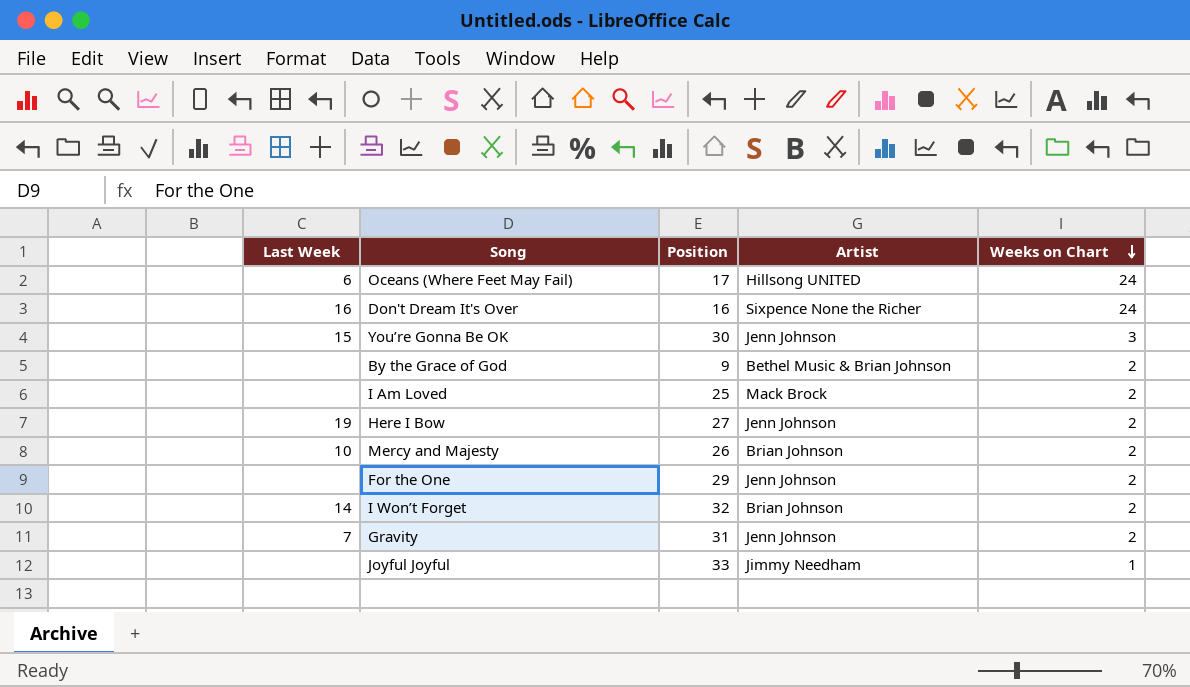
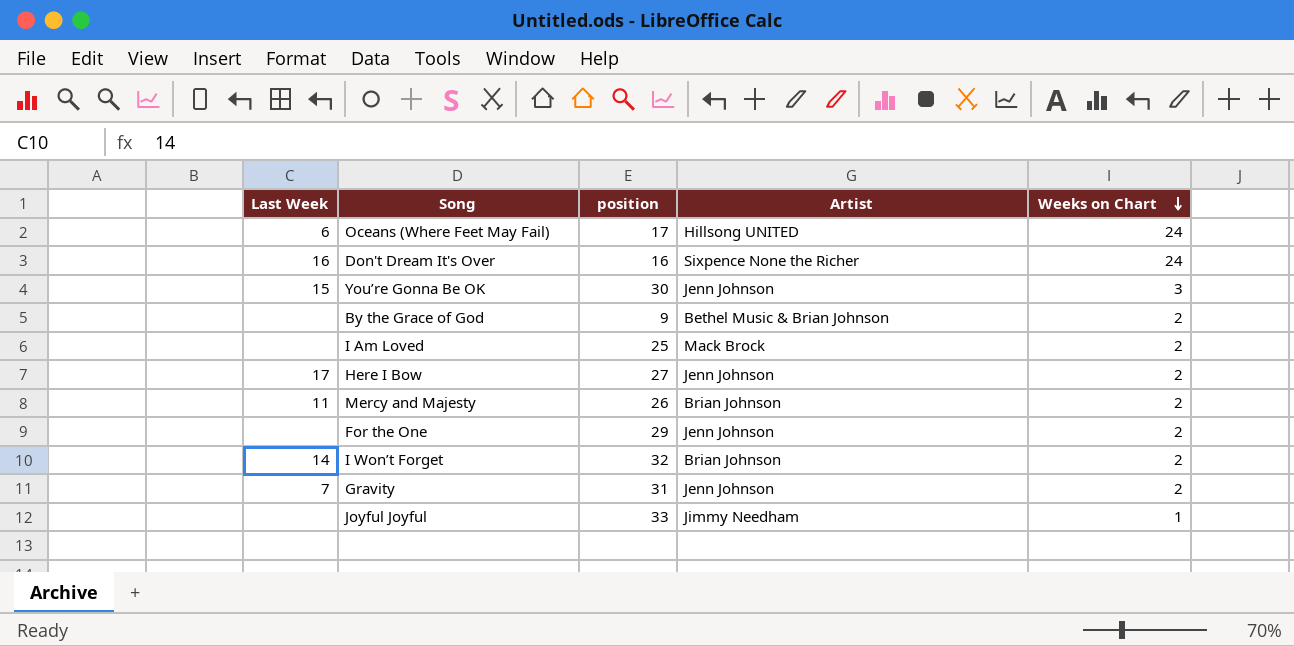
column name: Position -> position
Here I Bow | Last Week: 19 -> 17
Mercy and Majesty | Last Week: 10 -> 11

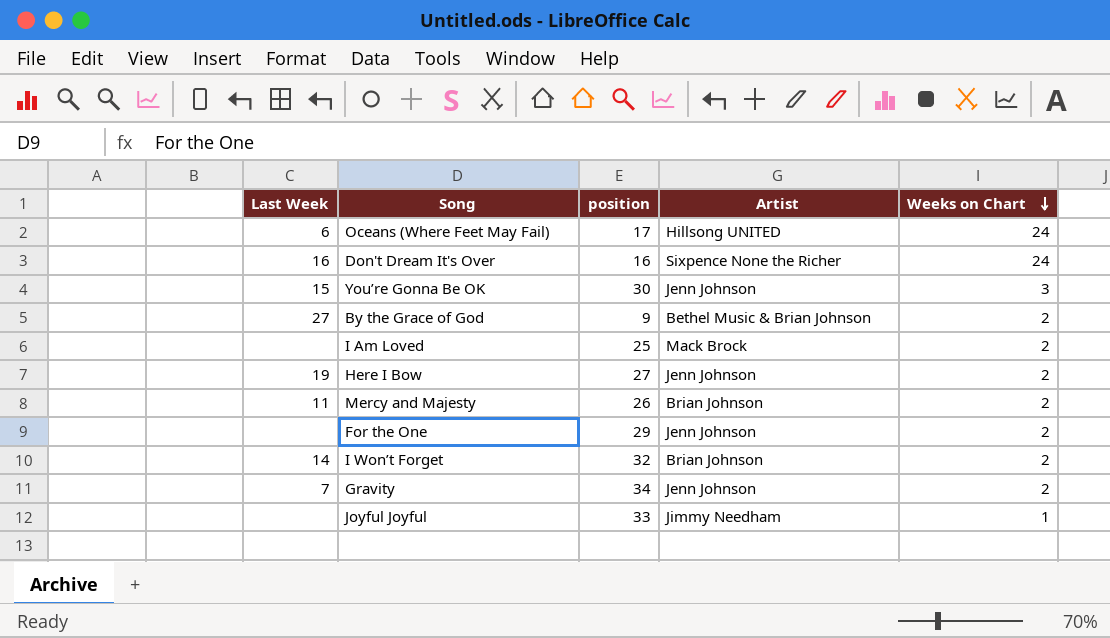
By the Grace of God | Last Week: none -> 27
Here I Bow | Last Week: 17 -> 19
Gravity | position: 31 -> 34

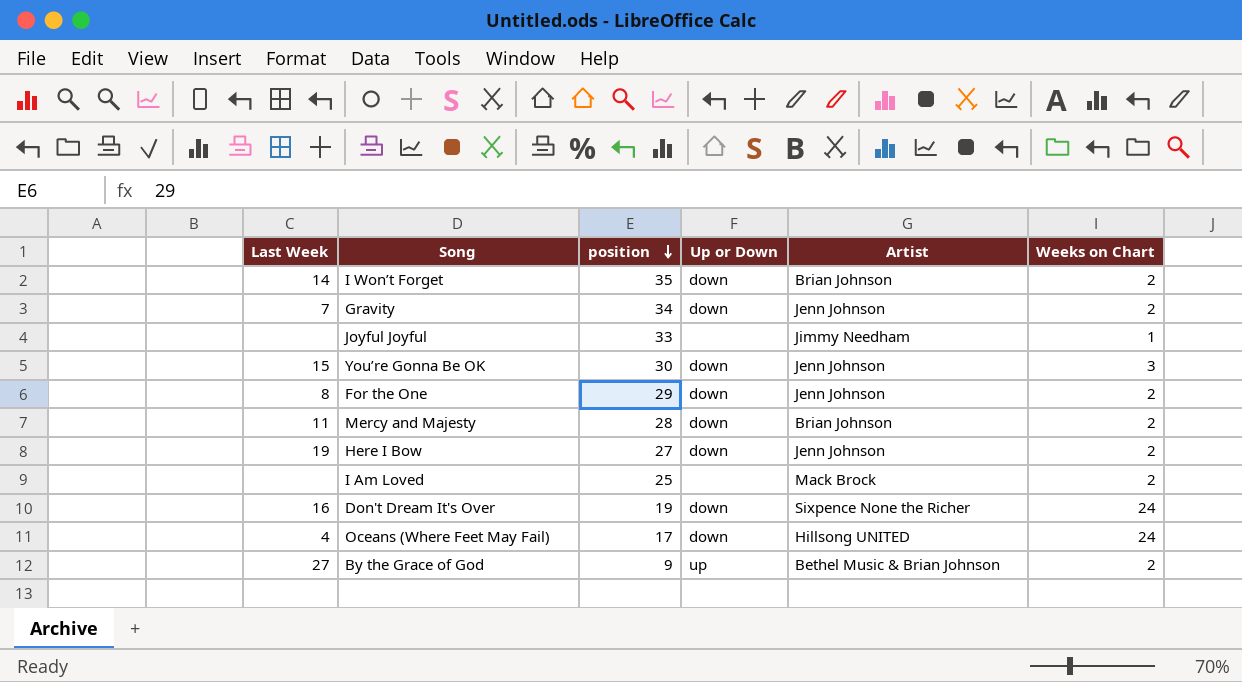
row order: Weeks on Chart descending -> position descending
column Up or Down | position: none -> 4
I Won’t Forget | position: 32 -> 35
For the One | Last Week: none -> 8
Mercy and Majesty | position: 26 -> 28
Don't Dream It's Over | position: 16 -> 19
Oceans (Where Feet May Fail) | Last Week: 6 -> 4

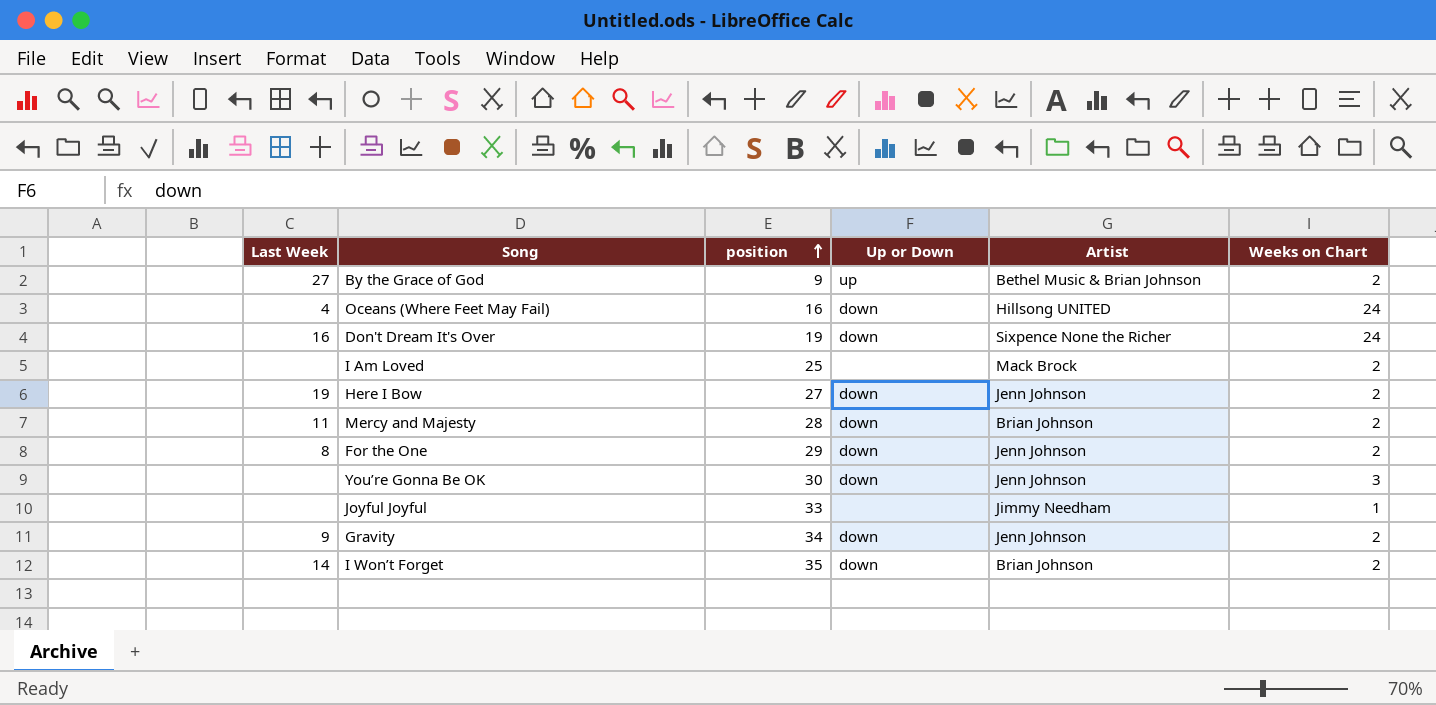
row order: position descending -> position ascending
Oceans (Where Feet May Fail) | position: 17 -> 16
You’re Gonna Be OK | Last Week: 15 -> none
Gravity | Last Week: 7 -> 9

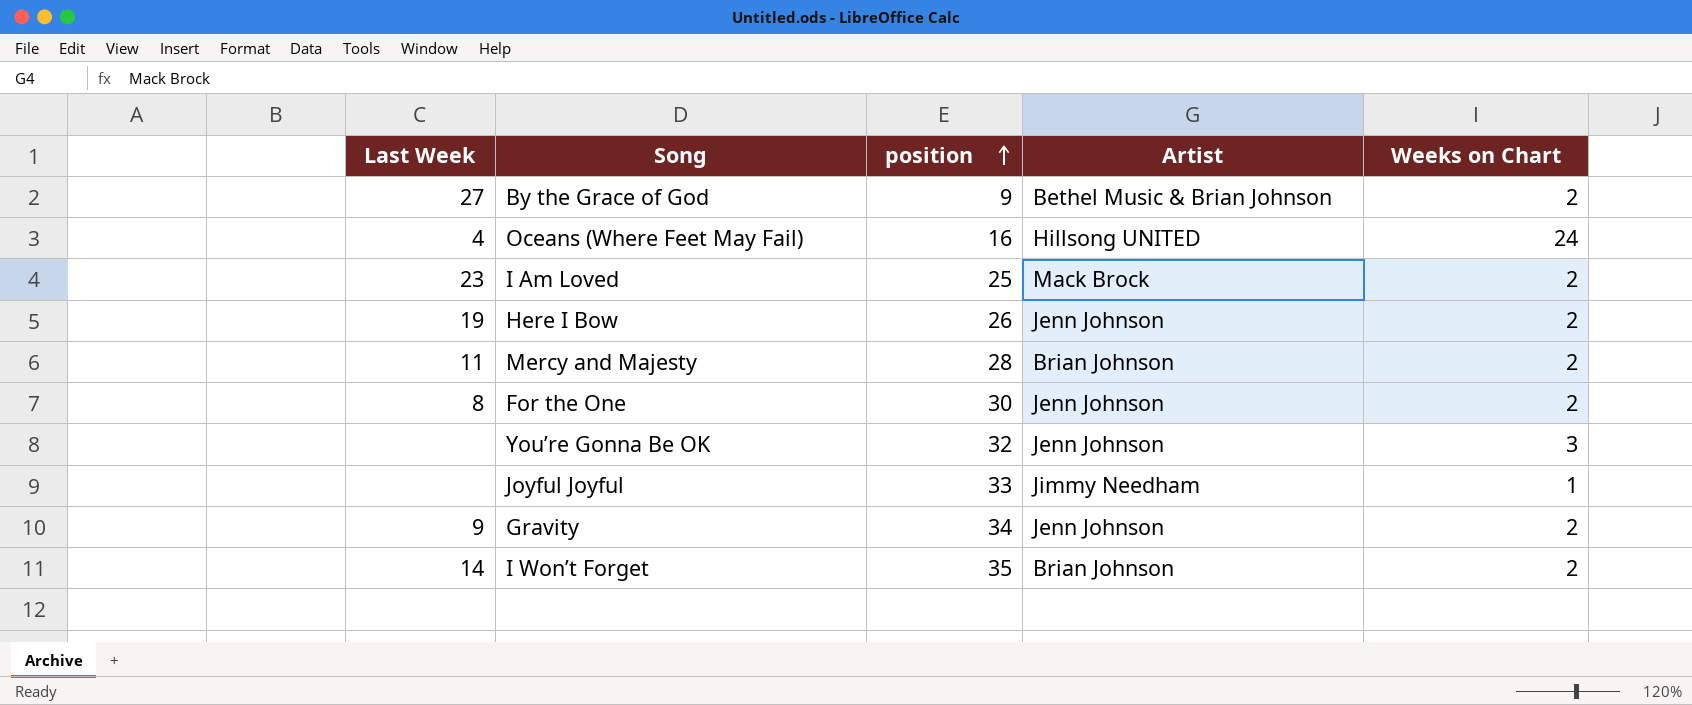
column Up or Down | position: 4 -> none
row Don't Dream It's Over: 16 | 19 | down | Sixpence None the Richer | 24 -> none
I Am Loved | Last Week: none -> 23
Here I Bow | position: 27 -> 26
For the One | position: 29 -> 30
You’re Gonna Be OK | position: 30 -> 32

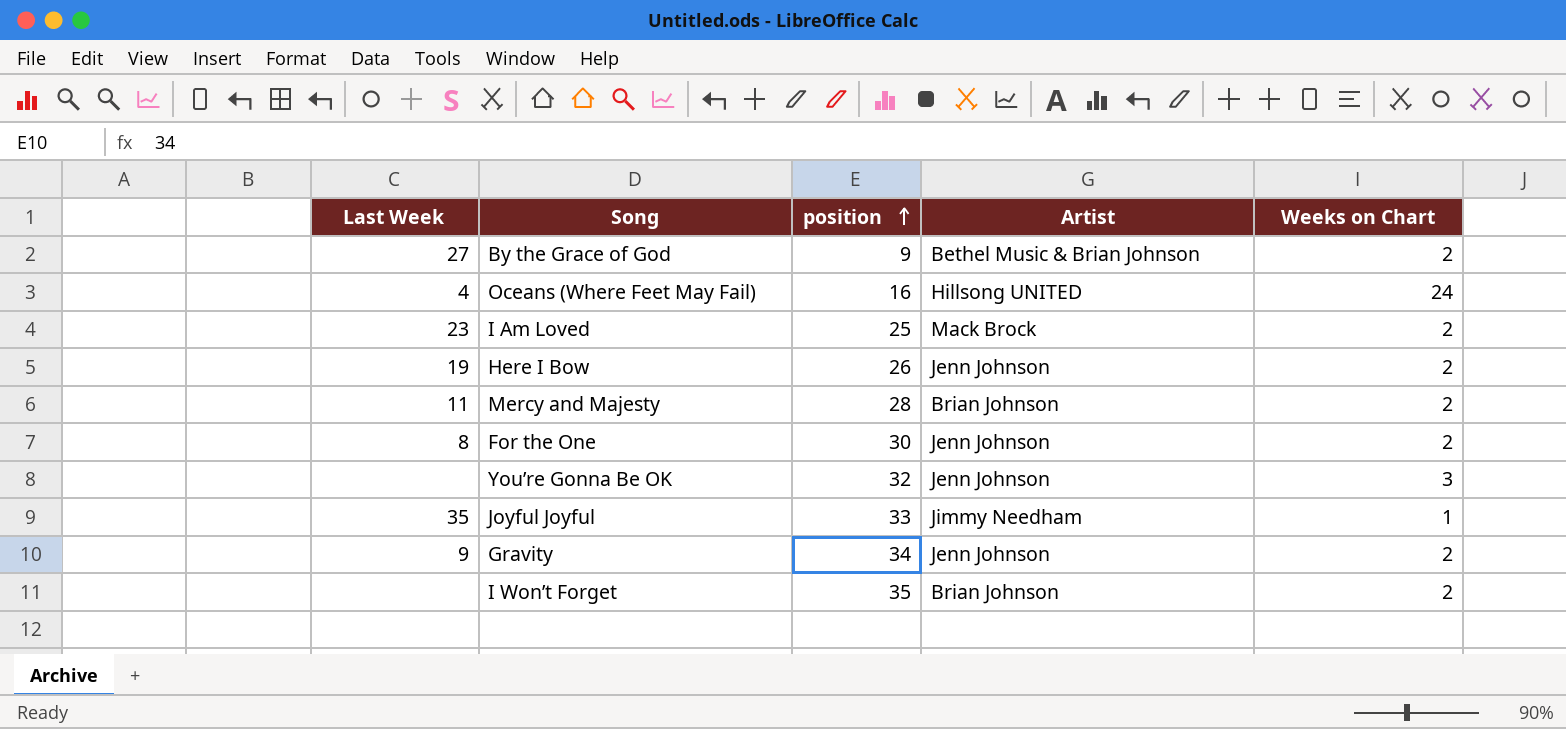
Joyful Joyful | Last Week: none -> 35
I Won’t Forget | Last Week: 14 -> none

